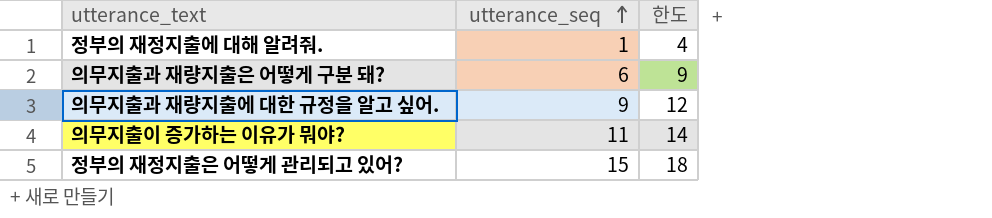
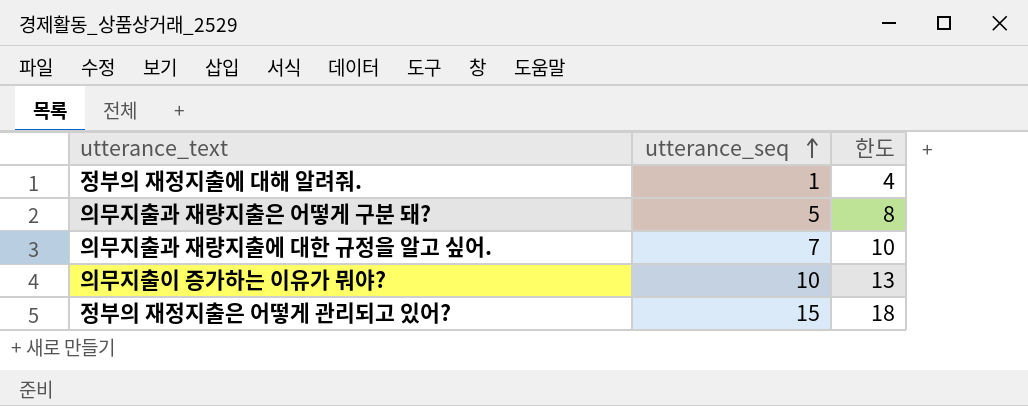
의무지출과 재량지출은 어떻게 구분 돼? | utterance_seq: 6 -> 5
의무지출과 재량지출은 어떻게 구분 돼? | 한도: 9 -> 8
의무지출과 재량지출에 대한 규정을 알고 싶어. | utterance_seq: 9 -> 7
의무지출과 재량지출에 대한 규정을 알고 싶어. | 한도: 12 -> 10
의무지출이 증가하는 이유가 뭐야? | utterance_seq: 11 -> 10
의무지출이 증가하는 이유가 뭐야? | 한도: 14 -> 13

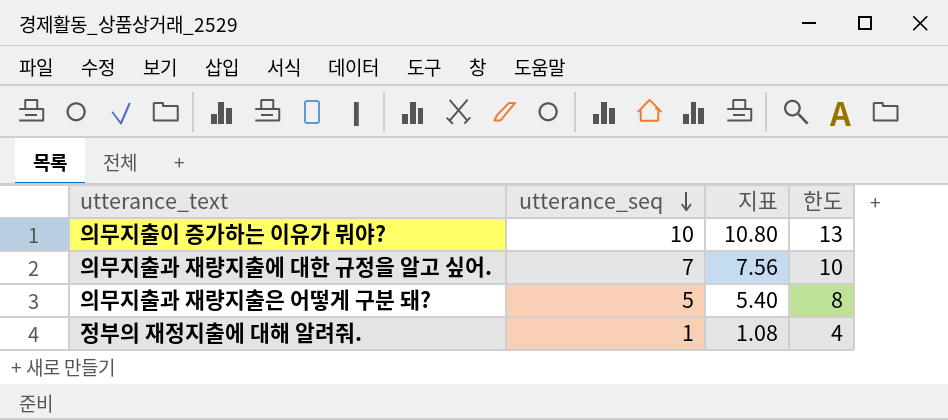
row order: utterance_seq ascending -> utterance_seq descending
column 지표 | formula: none -> [utterance_seq] * 1.08
row 정부의 재정지출은 어떻게 관리되고 있어?: 15 | 18 -> none

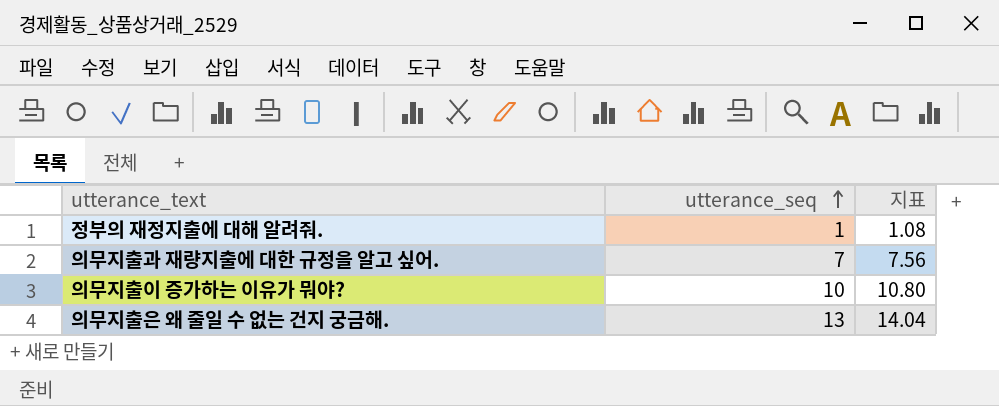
row order: utterance_seq descending -> utterance_seq ascending
column 한도 | formula: [utterance_seq] + 3 -> none
row 의무지출과 재량지출은 어떻게 구분 돼?: 5 | 5.40 | 8 -> none
row 의무지출은 왜 줄일 수 없는 건지 궁금해.: none -> 13 | 14.04

